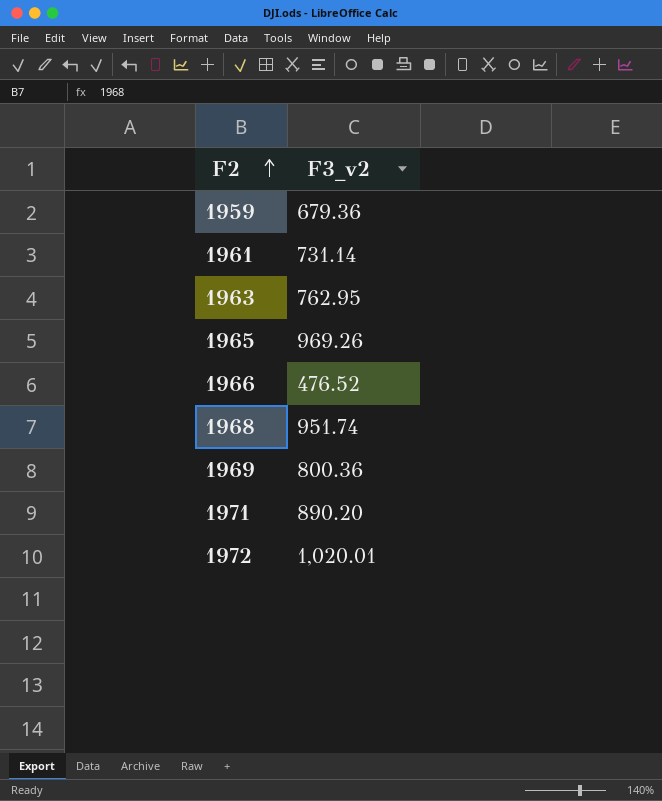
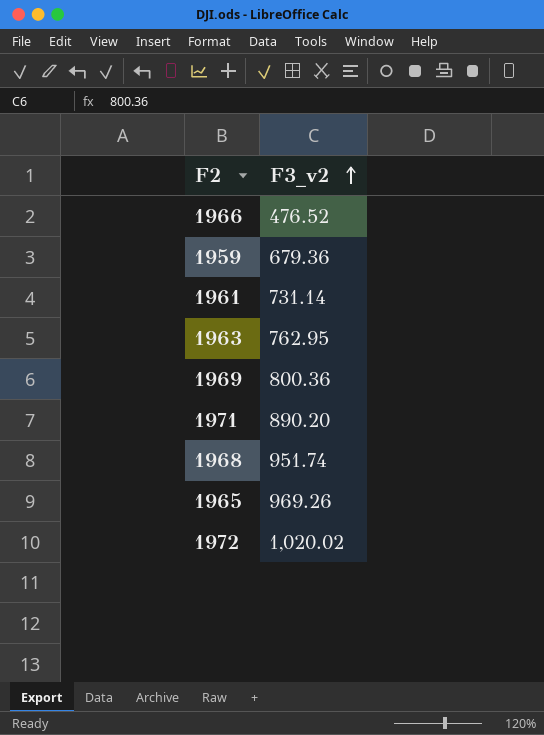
row order: F2 ascending -> F3_v2 ascending
1972 | F3_v2: 1,020.01 -> 1,020.02

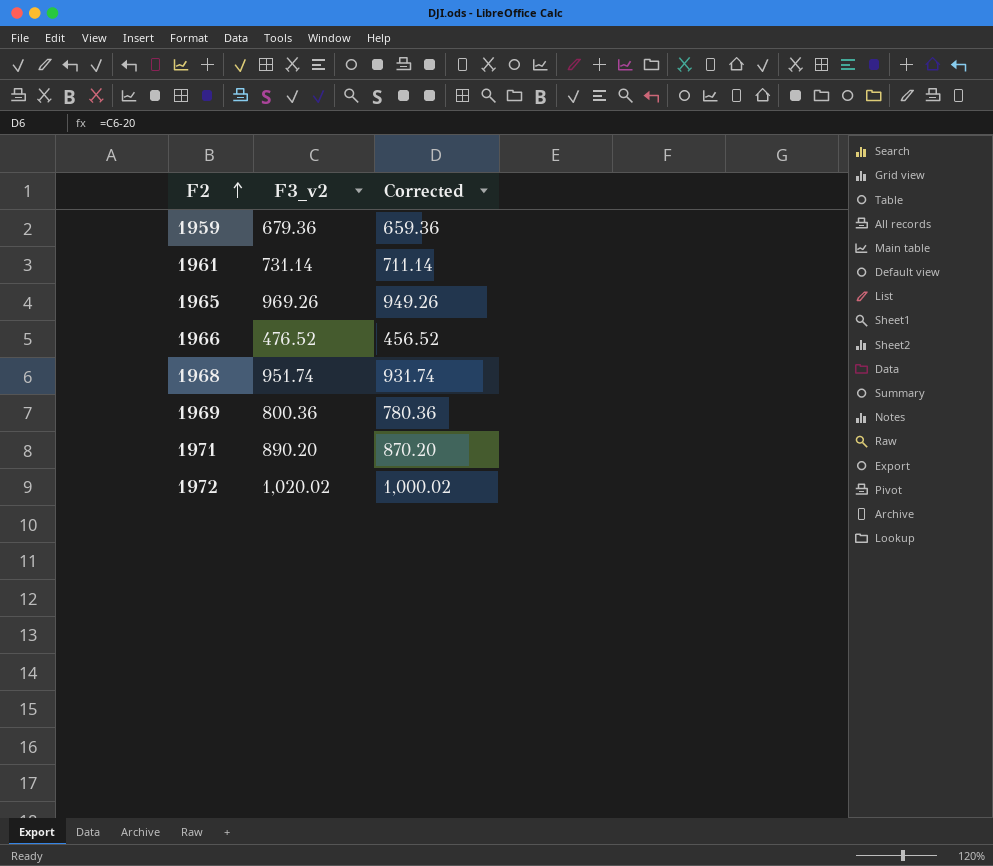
row order: F3_v2 ascending -> F2 ascending
column Corrected | formula: none -> [F3_v2] - 20
row 1963: 762.95 -> none

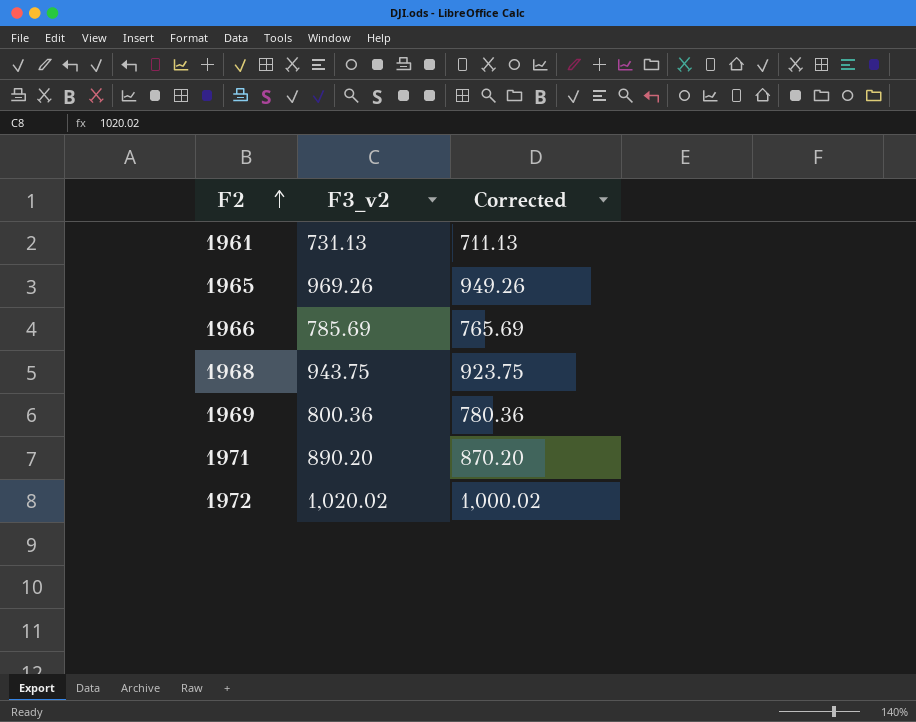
row 1959: 679.36 | 659.36 -> none
1961 | F3_v2: 731.14 -> 731.13
1961 | Corrected: 711.14 -> 711.13
1966 | F3_v2: 476.52 -> 785.69
1966 | Corrected: 456.52 -> 765.69
1968 | F3_v2: 951.74 -> 943.75
1968 | Corrected: 931.74 -> 923.75

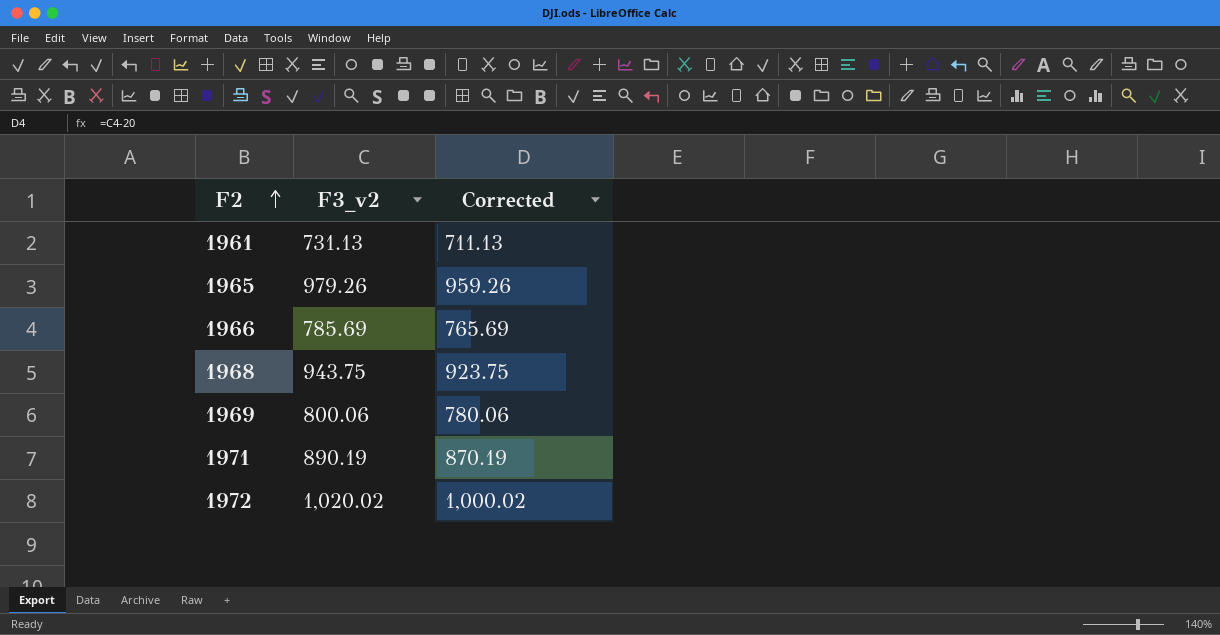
1965 | F3_v2: 969.26 -> 979.26
1965 | Corrected: 949.26 -> 959.26
1969 | F3_v2: 800.36 -> 800.06
1969 | Corrected: 780.36 -> 780.06
1971 | F3_v2: 890.20 -> 890.19
1971 | Corrected: 870.20 -> 870.19

